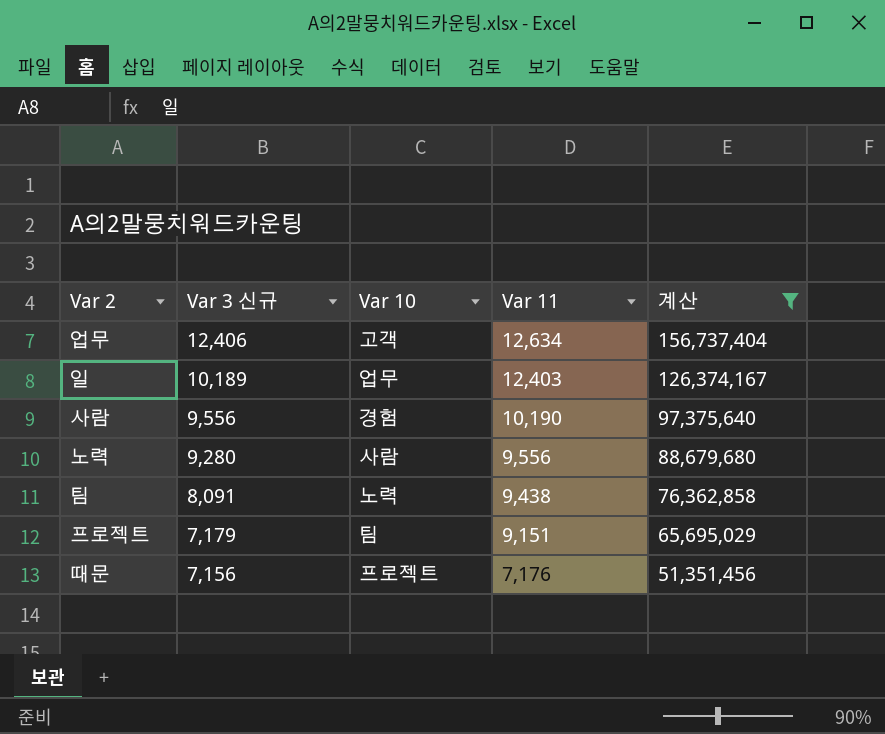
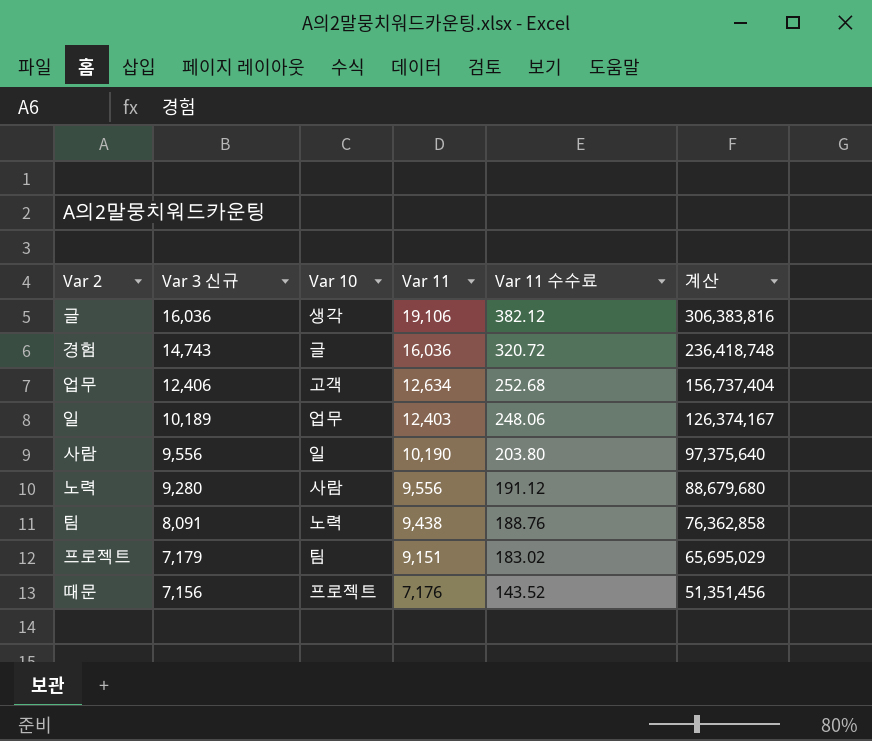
filter: 계산 <= 156,737,404 -> none
column Var 11 수수료 | formula: none -> [Var 11] * 0.02
사람 | Var 10: 경험 -> 일

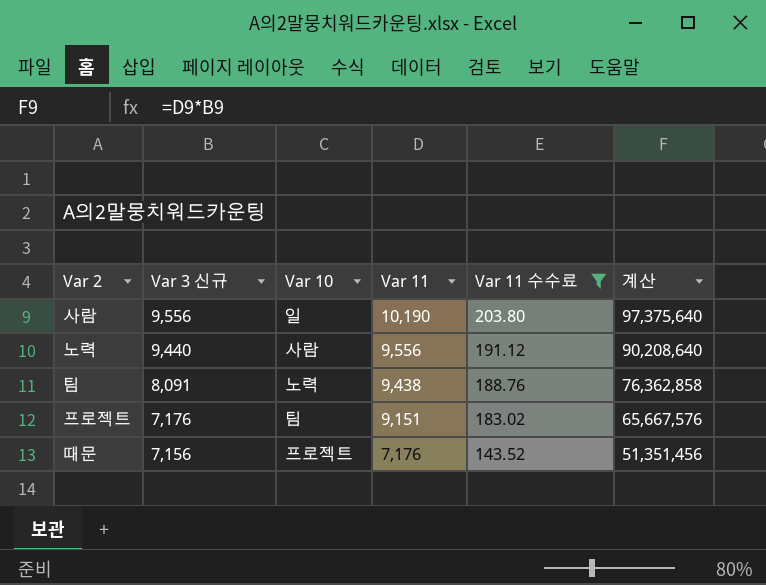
filter: none -> Var 11 수수료 <= 203.80
노력 | Var 3 신규: 9,280 -> 9,440
노력 | 계산: 88,679,680 -> 90,208,640
프로젝트 | Var 3 신규: 7,179 -> 7,176
프로젝트 | 계산: 65,695,029 -> 65,667,576

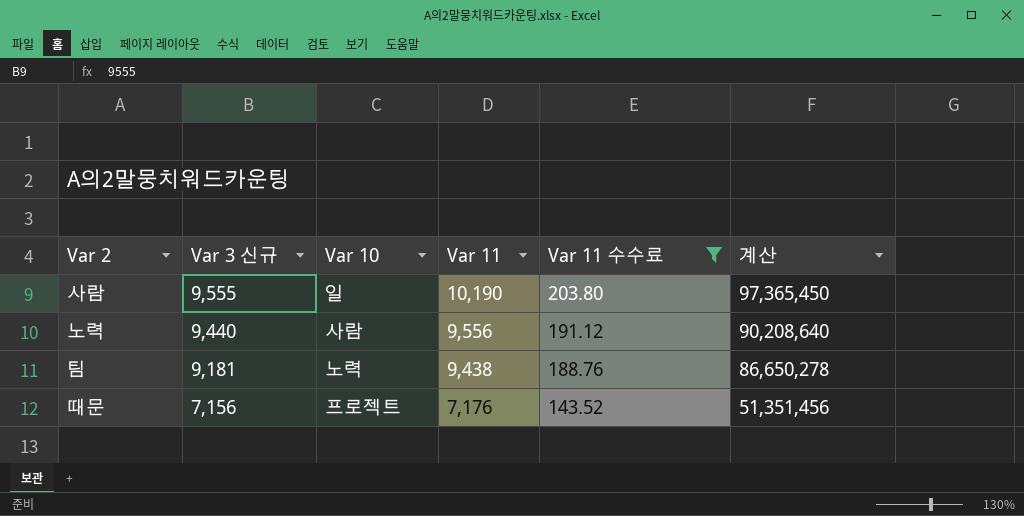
row 프로젝트: 7,176 | 팀 | 9,151 | 183.02 | 65,667,576 -> none
사람 | Var 3 신규: 9,556 -> 9,555
사람 | 계산: 97,375,640 -> 97,365,450
팀 | Var 3 신규: 8,091 -> 9,181
팀 | 계산: 76,362,858 -> 86,650,278

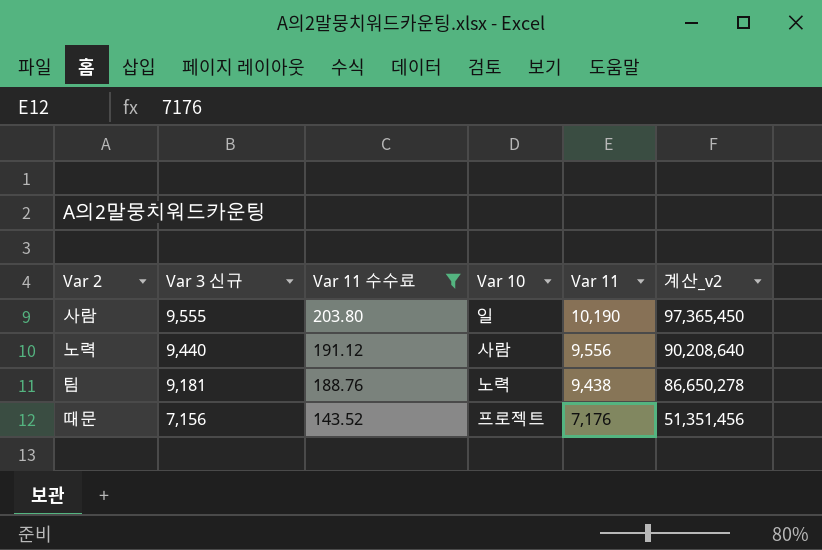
column Var 11 수수료 | position: 5 -> 3
column name: 계산 -> 계산_v2

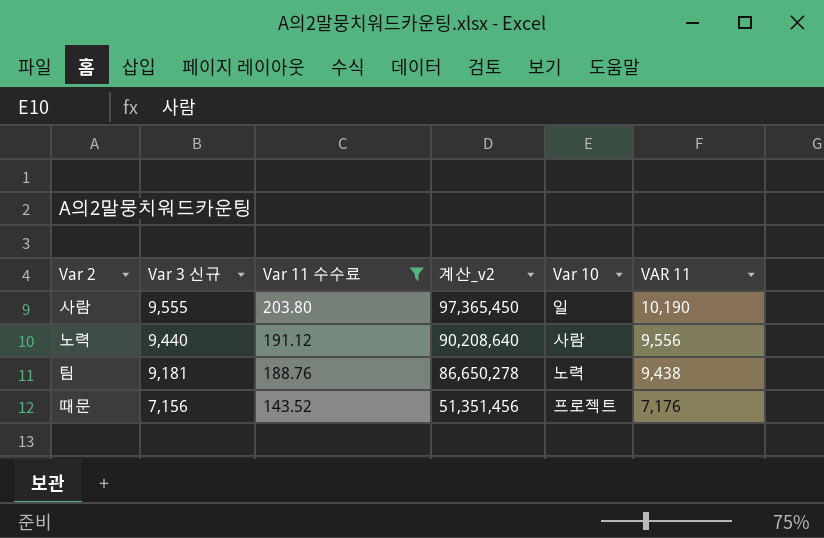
column 계산_v2 | position: 6 -> 4
column name: Var 11 -> VAR 11

